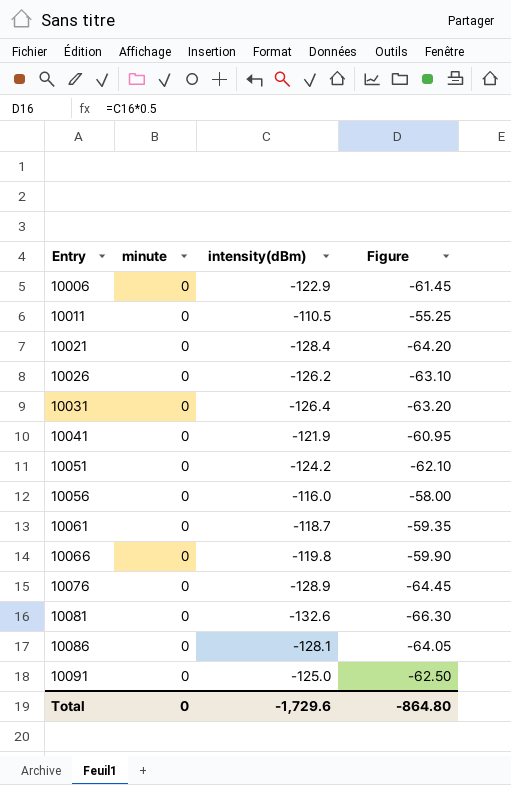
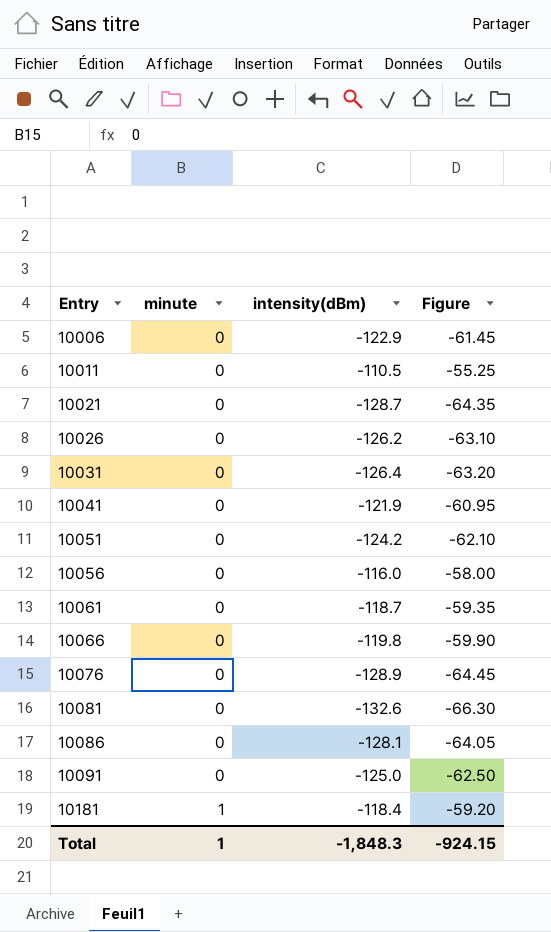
10021 | intensity(dBm): -128.4 -> -128.7
10021 | Figure: -64.20 -> -64.35
row 10181: none -> 1 | -118.4 | -59.20
Total | minute: 0 -> 1
Total | intensity(dBm): -1,729.6 -> -1,848.3
Total | Figure: -864.80 -> -924.15

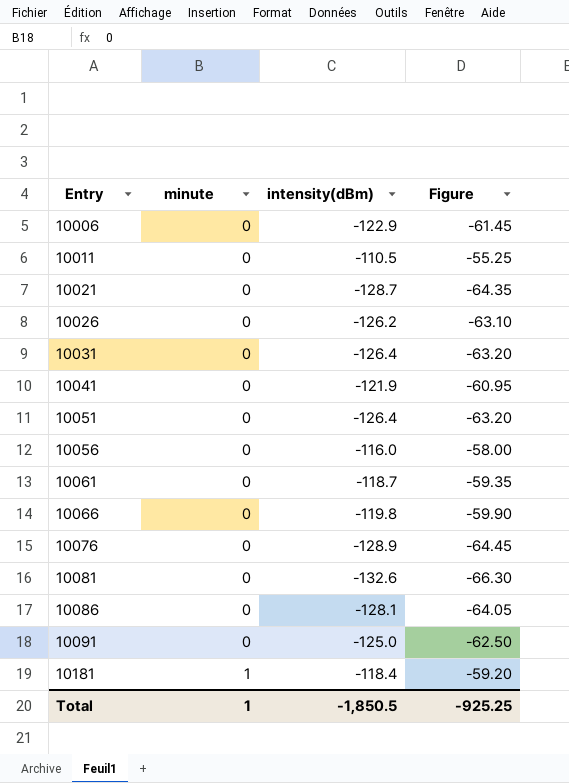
10051 | intensity(dBm): -124.2 -> -126.4
10051 | Figure: -62.10 -> -63.20
Total | intensity(dBm): -1,848.3 -> -1,850.5
Total | Figure: -924.15 -> -925.25

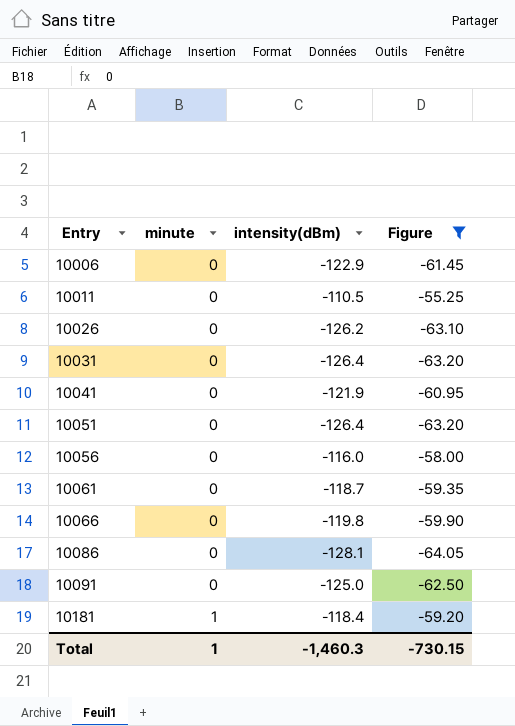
filter: none -> Figure >= -64.05
Total | intensity(dBm): -1,850.5 -> -1,460.3
Total | Figure: -925.25 -> -730.15

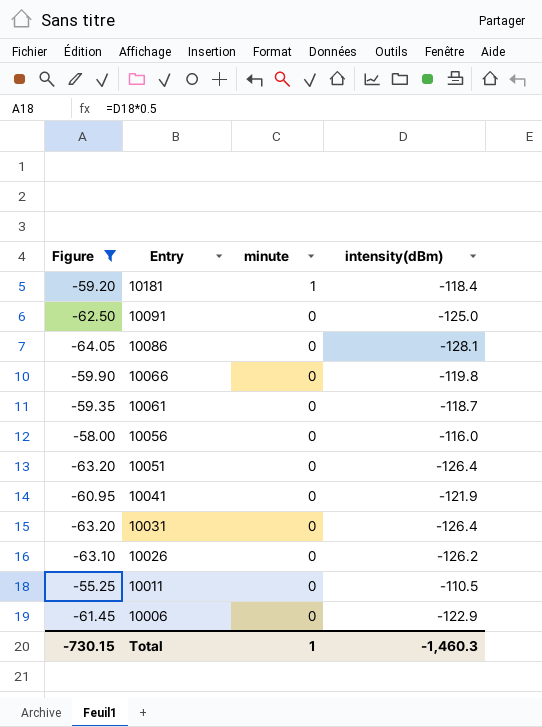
row order: Entry ascending -> Entry descending
column Figure | position: 4 -> 1

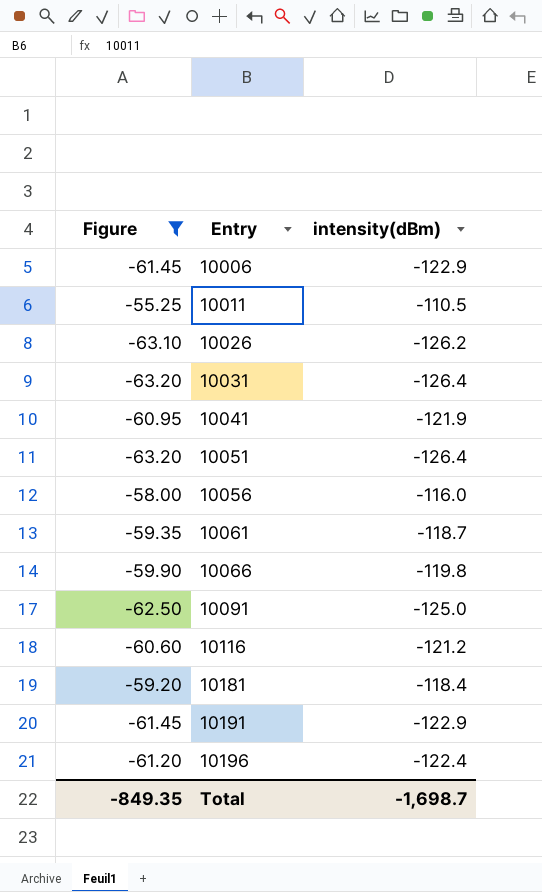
row order: Entry descending -> Entry ascending
column minute | position: 3 -> none
row 10086: -64.05 | 0 | -128.1 -> none
row 10116: none -> -60.60 | -121.2
row 10191: none -> -61.45 | -122.9
row 10196: none -> -61.20 | -122.4
Total | Figure: -730.15 -> -849.35
Total | intensity(dBm): -1,460.3 -> -1,698.7

